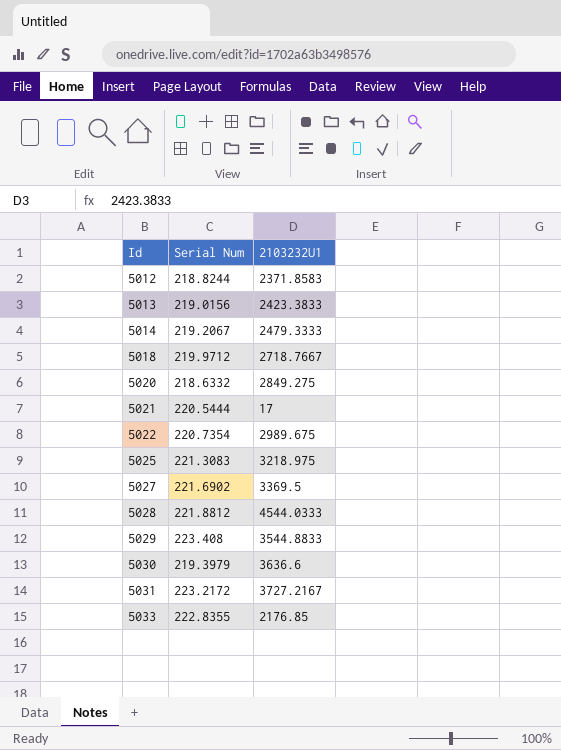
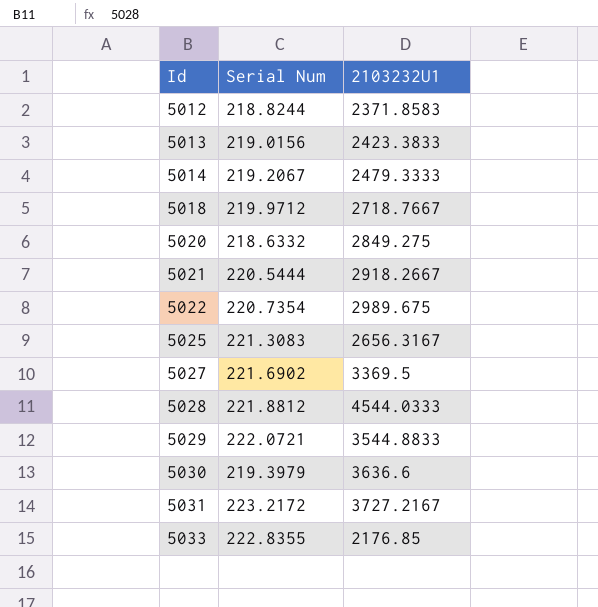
5021 | 2103232U1: 17 -> 2918.2667
5025 | 2103232U1: 3218.975 -> 2656.3167
5029 | Serial Num: 223.408 -> 222.0721

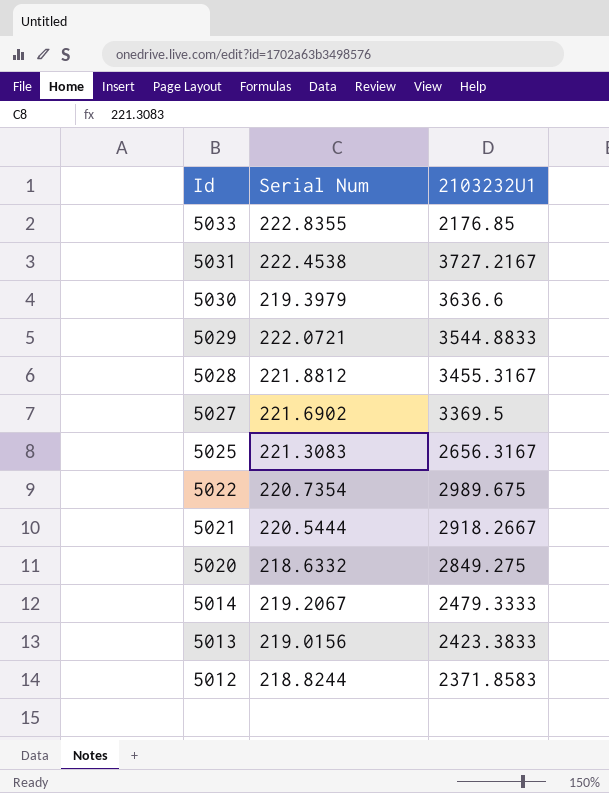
row order: Id ascending -> Id descending
row 5018: 219.9712 | 2718.7667 -> none
5031 | Serial Num: 223.2172 -> 222.4538
5028 | 2103232U1: 4544.0333 -> 3455.3167

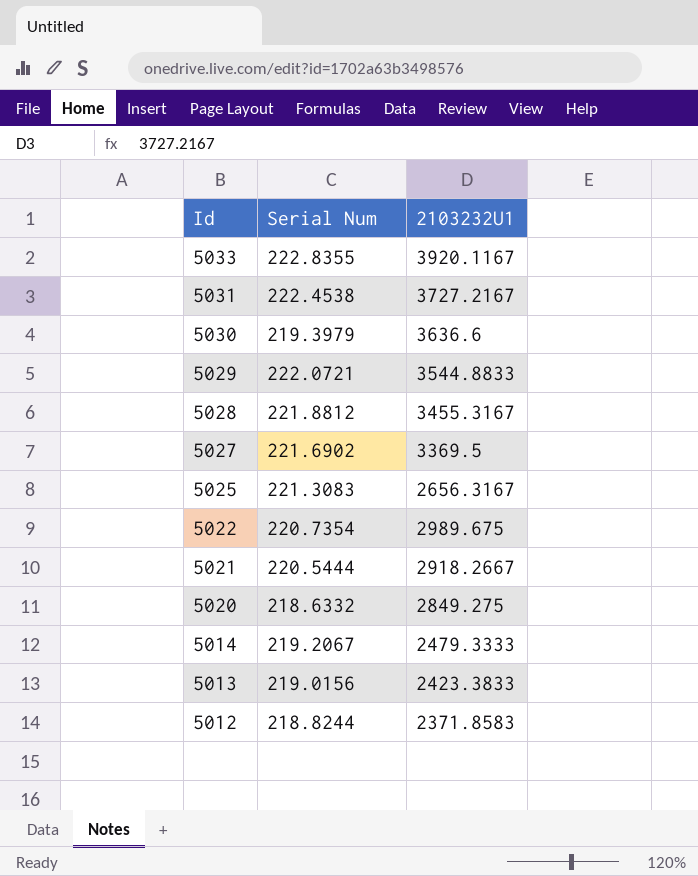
5033 | 2103232U1: 2176.85 -> 3920.1167

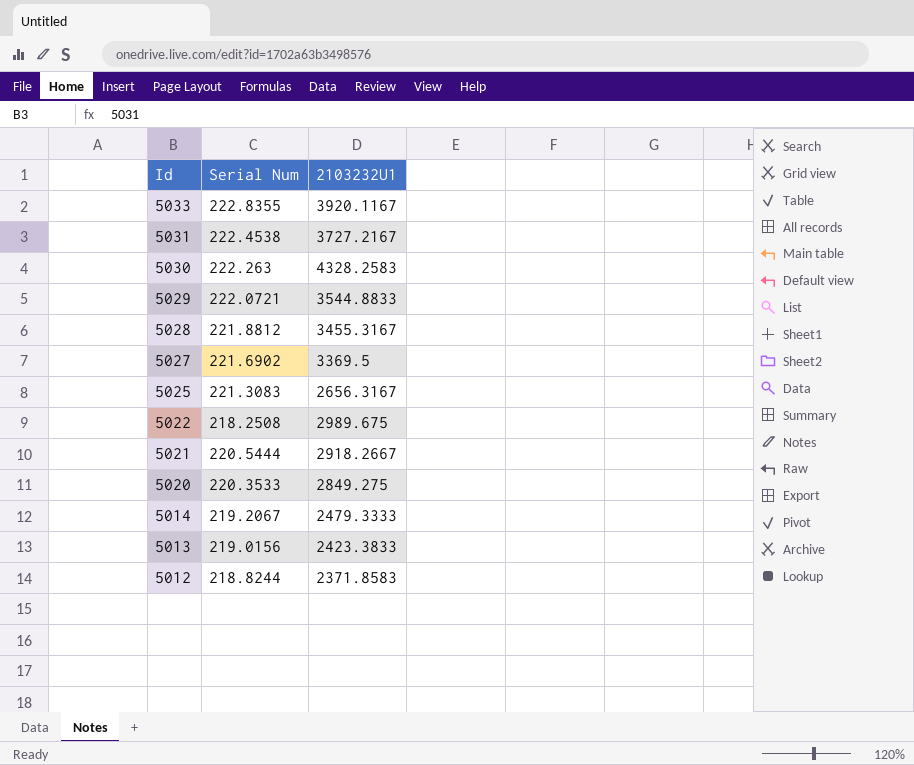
5030 | Serial Num: 219.3979 -> 222.263
5030 | 2103232U1: 3636.6 -> 4328.2583
5022 | Serial Num: 220.7354 -> 218.2508
5020 | Serial Num: 218.6332 -> 220.3533

